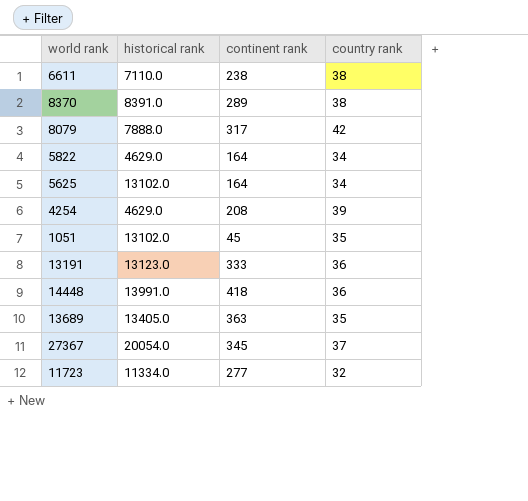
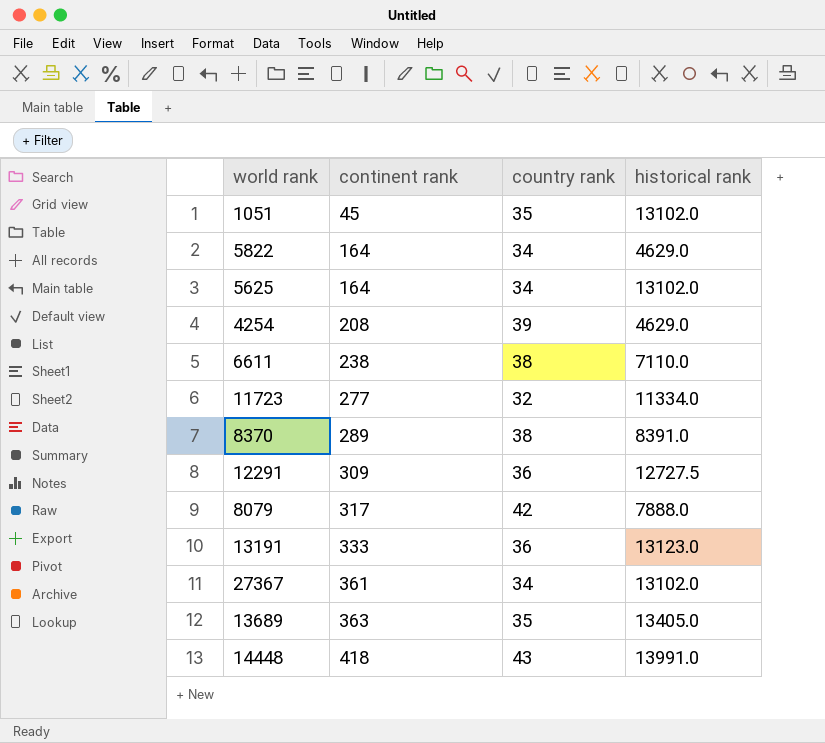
row order: none -> continent rank ascending
column historical rank | position: 2 -> 4
row 12291: none -> 309 | 36 | 12727.5
27367 | continent rank: 345 -> 361
27367 | country rank: 37 -> 34
27367 | historical rank: 20054.0 -> 13102.0
14448 | country rank: 36 -> 43

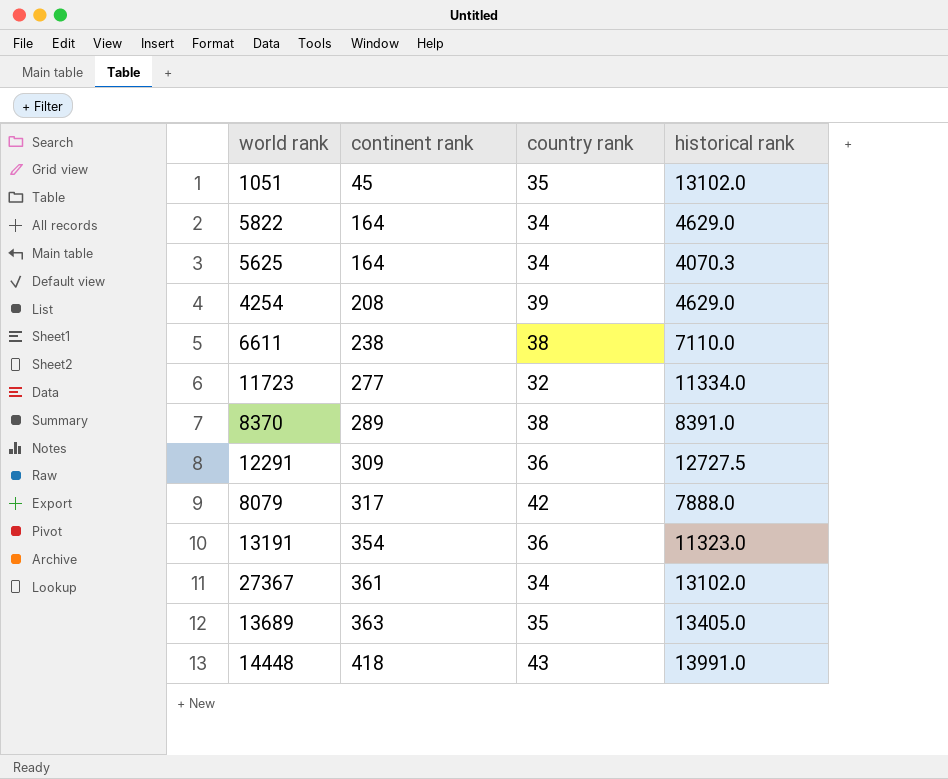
5625 | historical rank: 13102.0 -> 4070.3
13191 | continent rank: 333 -> 354
13191 | historical rank: 13123.0 -> 11323.0

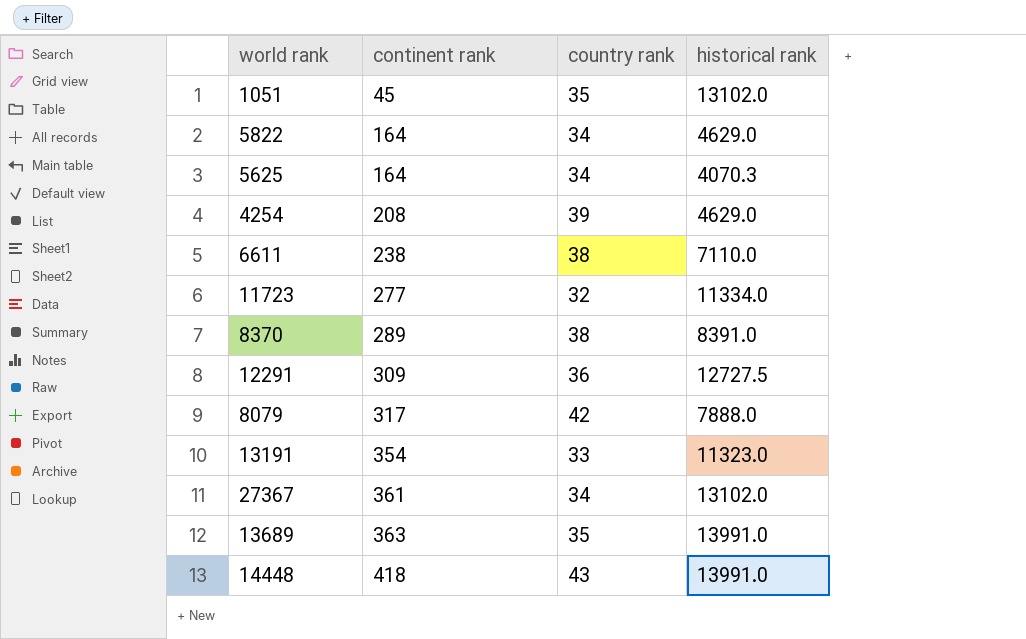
13191 | country rank: 36 -> 33
13689 | historical rank: 13405.0 -> 13991.0

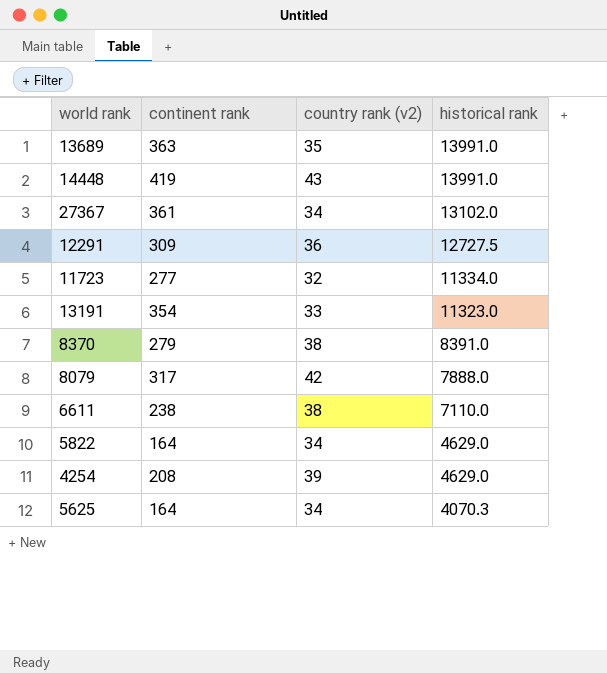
row order: continent rank ascending -> historical rank descending
column name: country rank -> country rank (v2)
row 1051: 45 | 35 | 13102.0 -> none
14448 | continent rank: 418 -> 419
8370 | continent rank: 289 -> 279

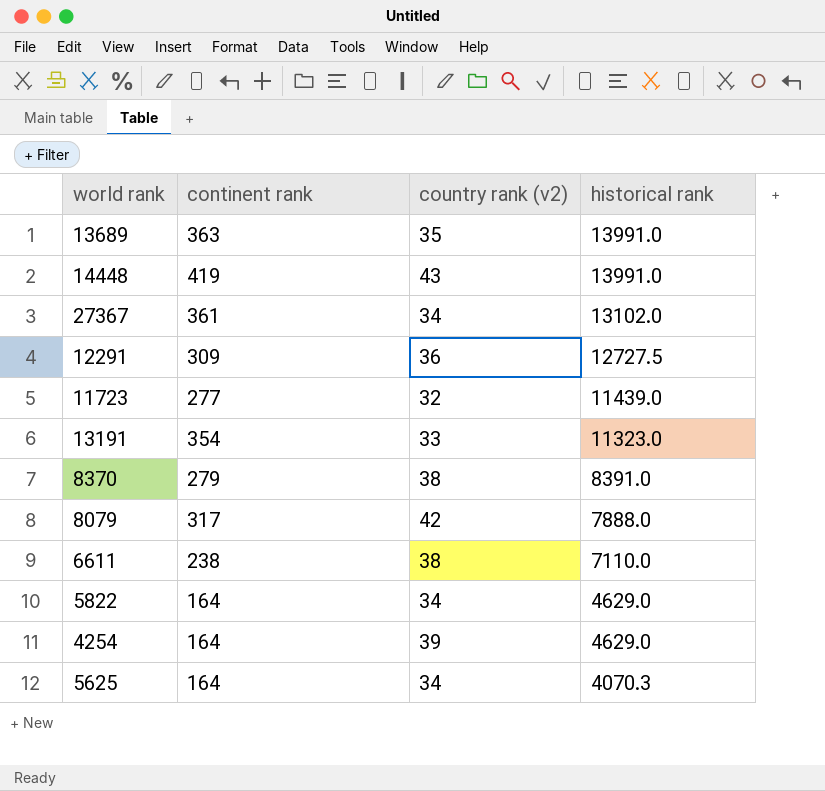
11723 | historical rank: 11334.0 -> 11439.0
4254 | continent rank: 208 -> 164

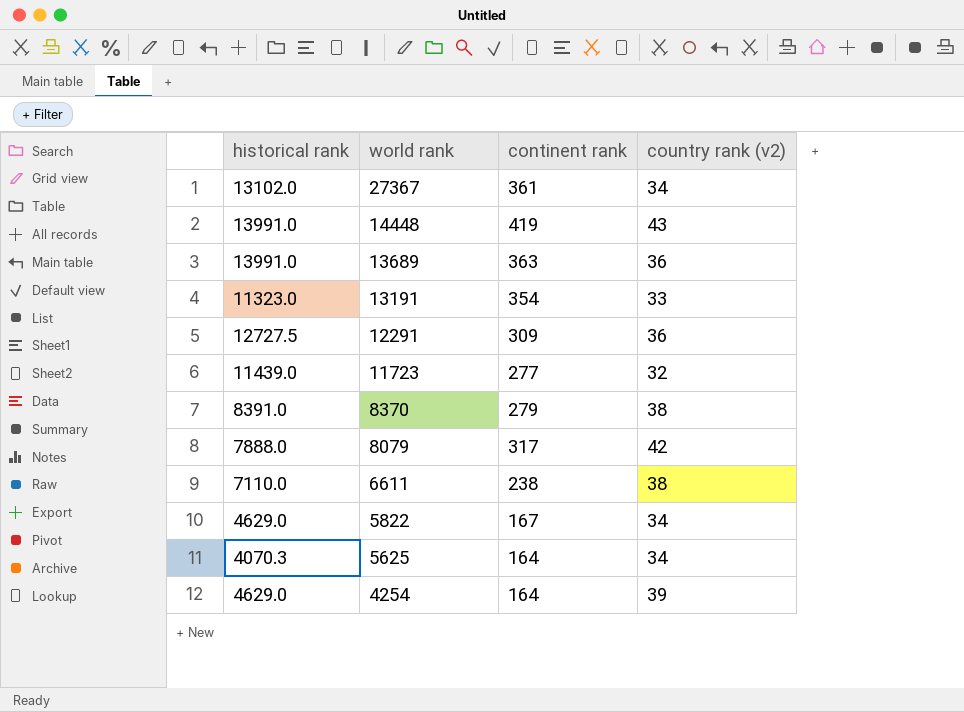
row order: historical rank descending -> world rank descending
column historical rank | position: 4 -> 1
13689 | country rank (v2): 35 -> 36
5822 | continent rank: 164 -> 167

